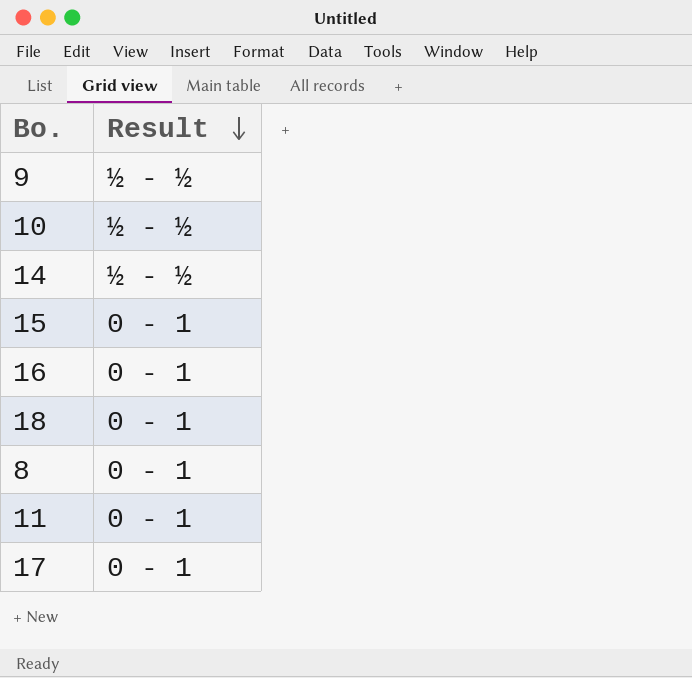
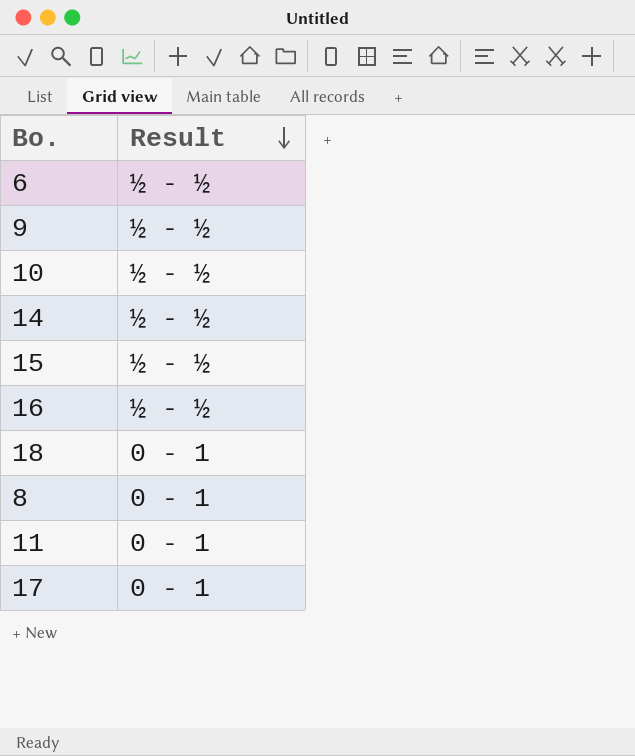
row 6: none -> ½ - ½
15 | Result: 0 - 1 -> ½ - ½
16 | Result: 0 - 1 -> ½ - ½

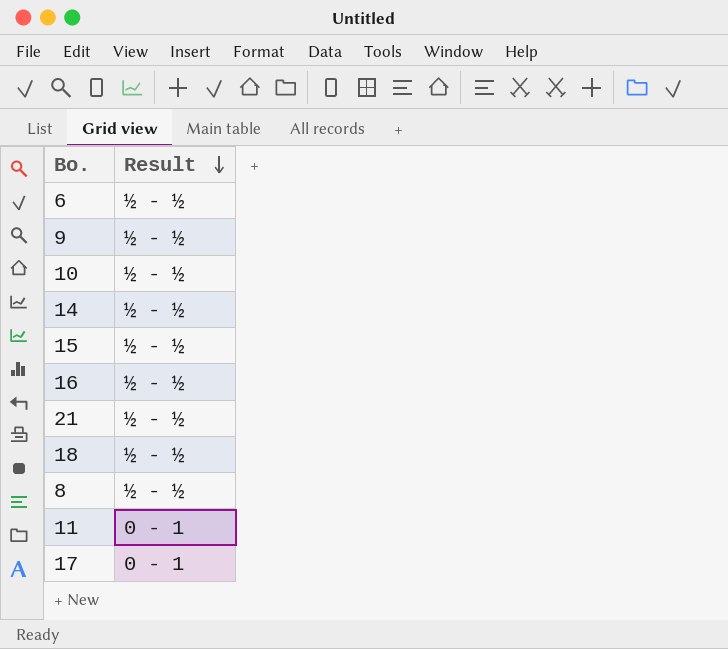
row 21: none -> ½ - ½
18 | Result: 0 - 1 -> ½ - ½
8 | Result: 0 - 1 -> ½ - ½

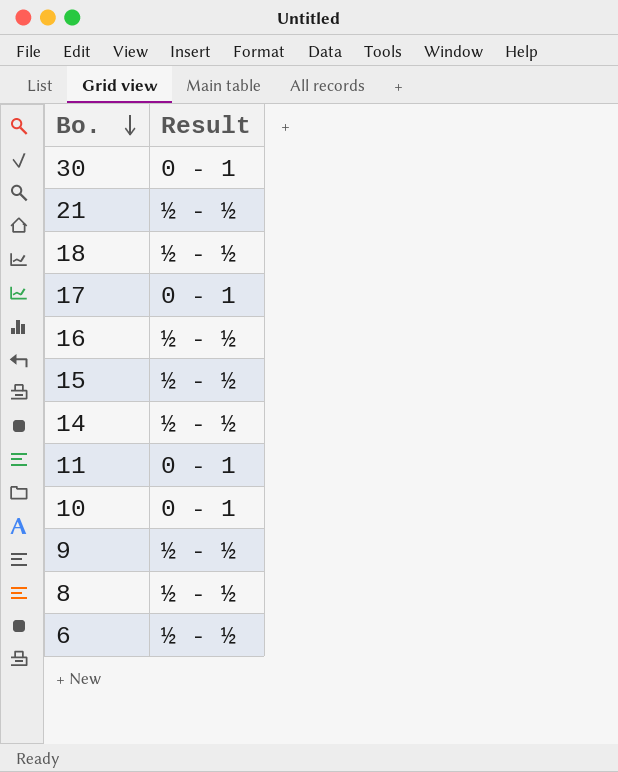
row order: Result descending -> Bo. descending
row 30: none -> 0 - 1
10 | Result: ½ - ½ -> 0 - 1

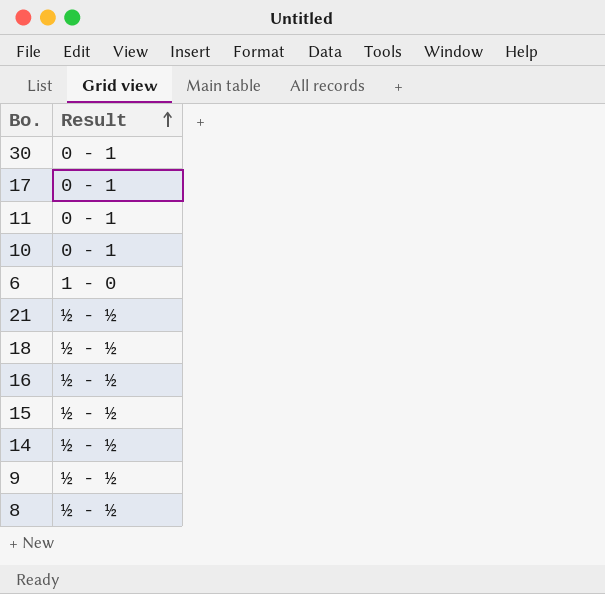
row order: Bo. descending -> Result ascending
6 | Result: ½ - ½ -> 1 - 0

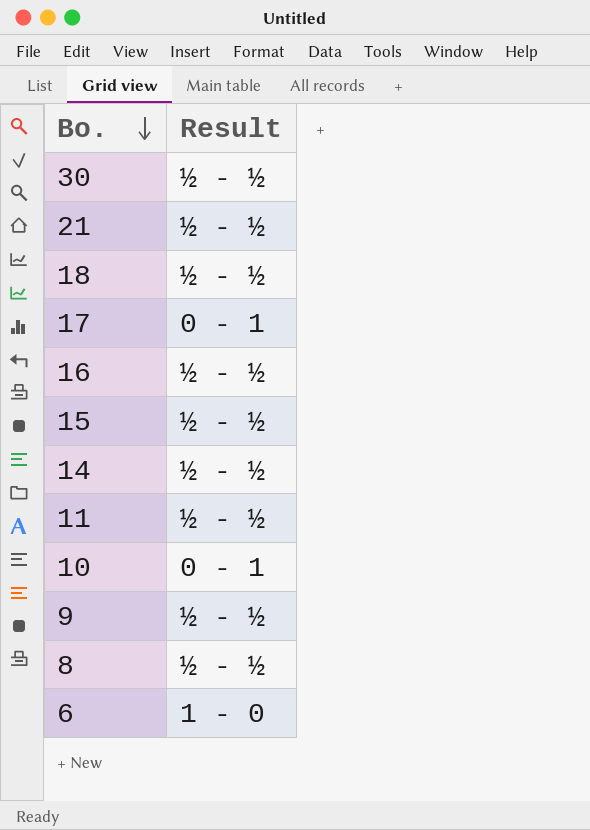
row order: Result ascending -> Bo. descending
30 | Result: 0 - 1 -> ½ - ½
11 | Result: 0 - 1 -> ½ - ½

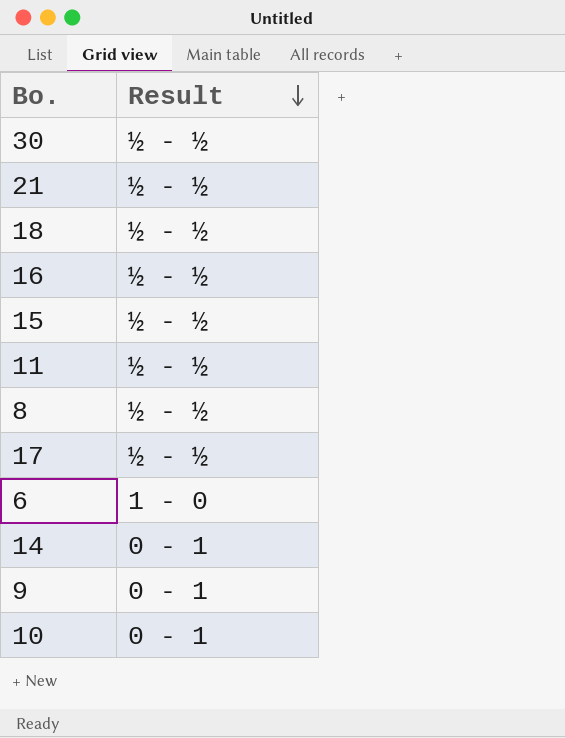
row order: Bo. descending -> Result descending
17 | Result: 0 - 1 -> ½ - ½
14 | Result: ½ - ½ -> 0 - 1
9 | Result: ½ - ½ -> 0 - 1

